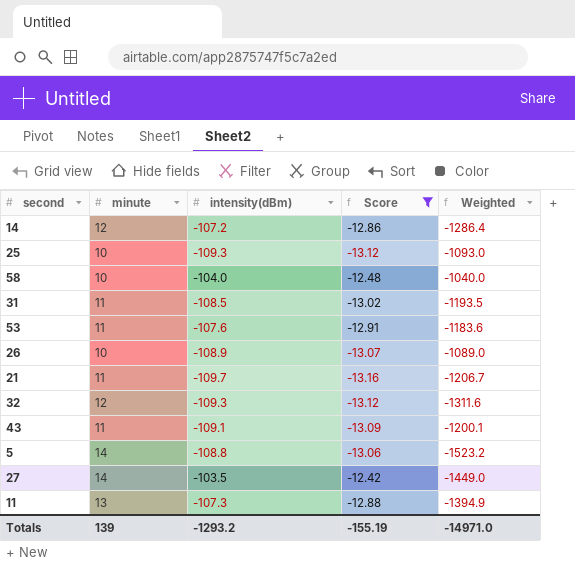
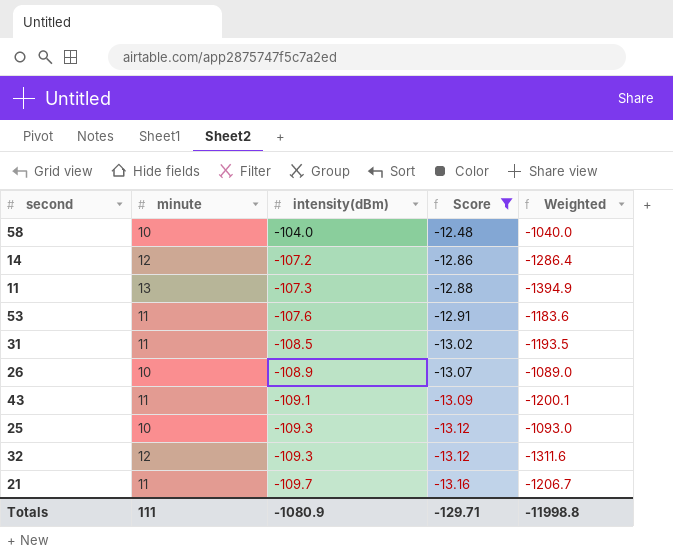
row order: none -> intensity(dBm) descending
row 5: 14 | -108.8 | -13.06 | -1523.2 -> none
row 27: 14 | -103.5 | -12.42 | -1449.0 -> none
Totals | minute: 139 -> 111
Totals | intensity(dBm): -1293.2 -> -1080.9
Totals | Score: -155.19 -> -129.71
Totals | Weighted: -14971.0 -> -11998.8

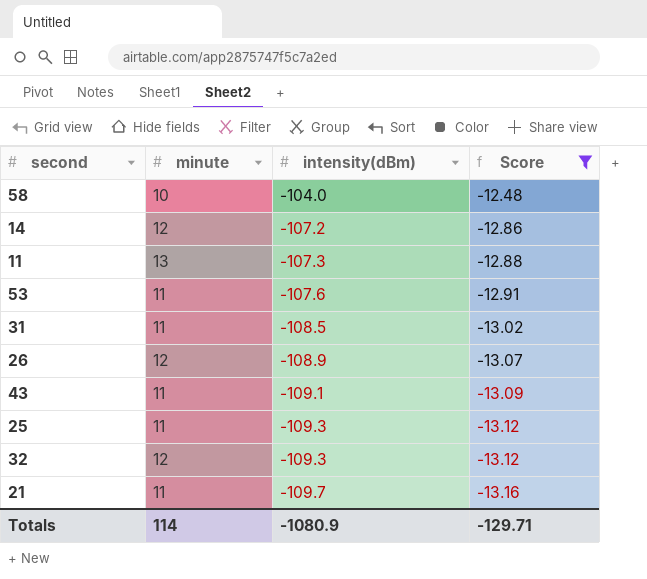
column Weighted | formula: [minute] * [intensity(dBm)] -> none
26 | minute: 10 -> 12
25 | minute: 10 -> 11
Totals | minute: 111 -> 114

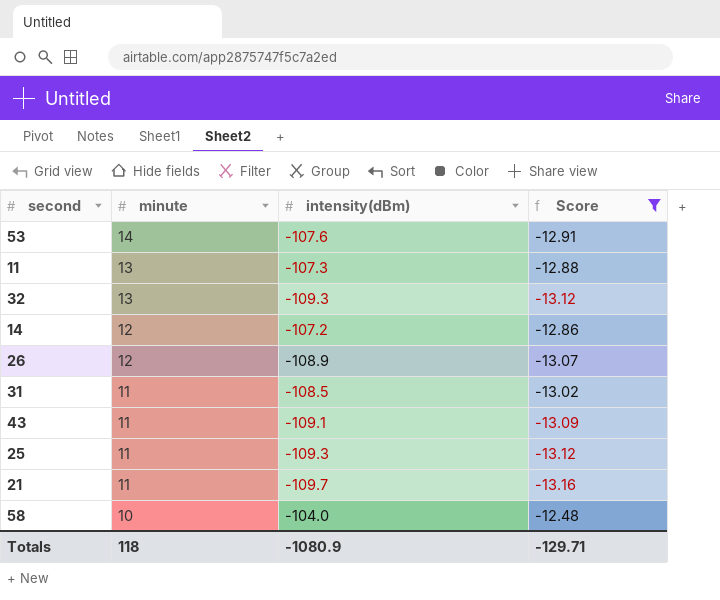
row order: intensity(dBm) descending -> minute descending
53 | minute: 11 -> 14
32 | minute: 12 -> 13
Totals | minute: 114 -> 118

